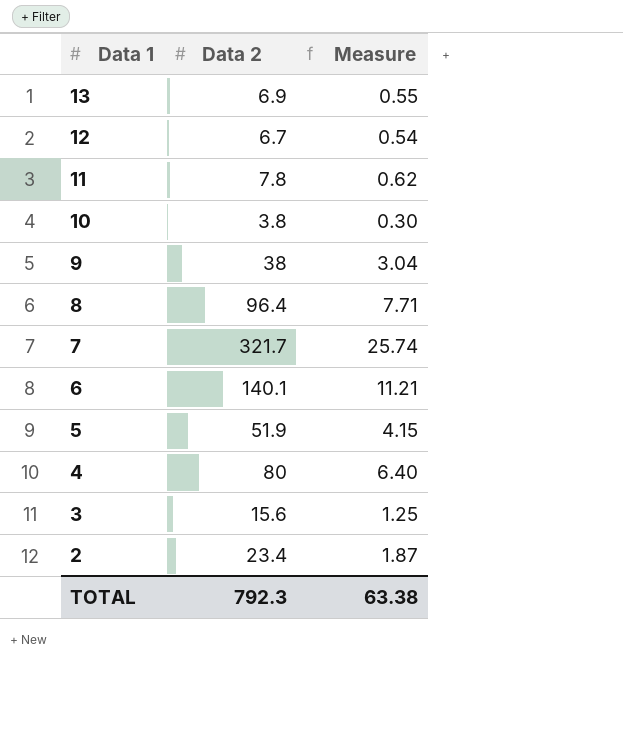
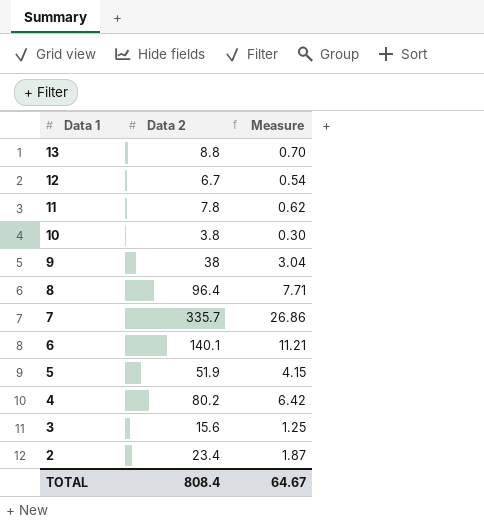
13 | Data 2: 6.9 -> 8.8
13 | Measure: 0.55 -> 0.70
7 | Data 2: 321.7 -> 335.7
7 | Measure: 25.74 -> 26.86
4 | Data 2: 80 -> 80.2
4 | Measure: 6.40 -> 6.42
TOTAL | Data 2: 792.3 -> 808.4
TOTAL | Measure: 63.38 -> 64.67

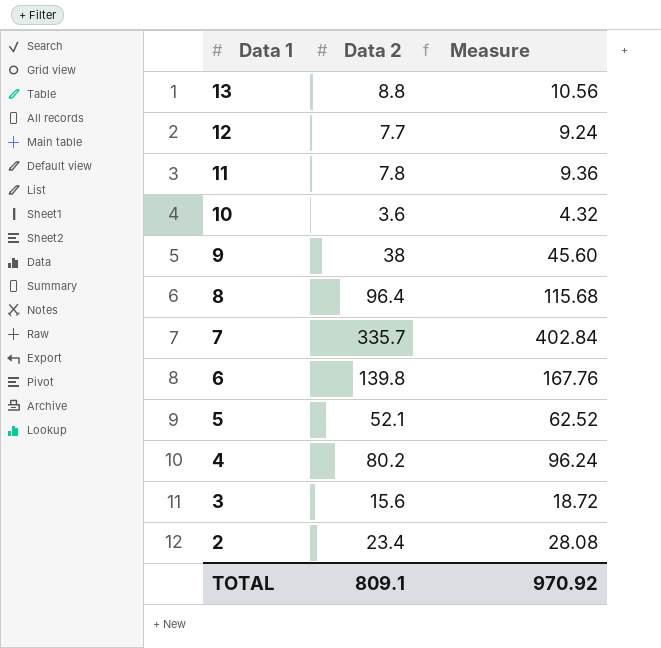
column Measure | formula: [Data 2] * 0.08 -> [Data 2] * 1.2
12 | Data 2: 6.7 -> 7.7
10 | Data 2: 3.8 -> 3.6
6 | Data 2: 140.1 -> 139.8
5 | Data 2: 51.9 -> 52.1
TOTAL | Data 2: 808.4 -> 809.1
TOTAL | Measure: 64.67 -> 970.92

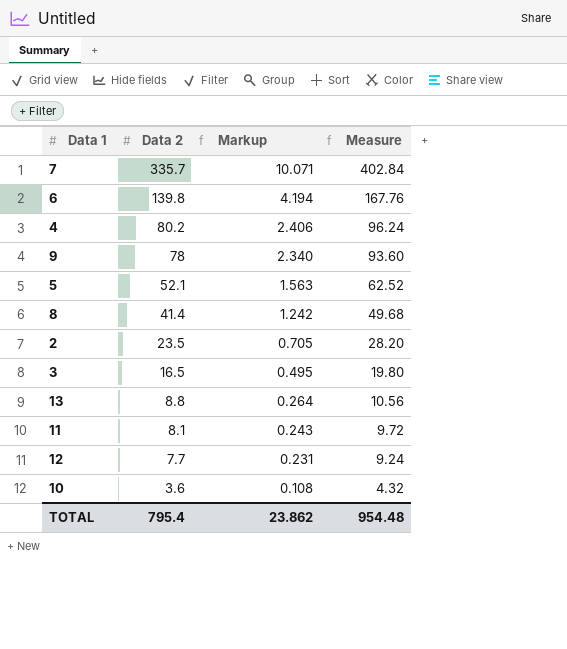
row order: Data 1 descending -> Data 2 descending
column Markup | formula: none -> [Data 2] * 0.03
9 | Data 2: 38 -> 78
9 | Measure: 45.60 -> 93.60
8 | Data 2: 96.4 -> 41.4
8 | Measure: 115.68 -> 49.68
2 | Data 2: 23.4 -> 23.5
2 | Measure: 28.08 -> 28.20
3 | Data 2: 15.6 -> 16.5
3 | Measure: 18.72 -> 19.80
11 | Data 2: 7.8 -> 8.1
11 | Measure: 9.36 -> 9.72
TOTAL | Data 2: 809.1 -> 795.4
TOTAL | Measure: 970.92 -> 954.48

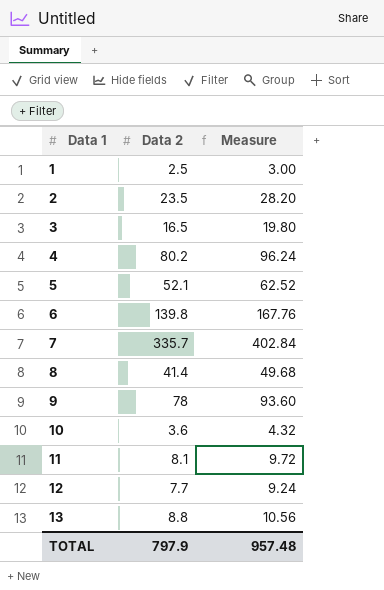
row order: Data 2 descending -> Data 1 ascending
column Markup | formula: [Data 2] * 0.03 -> none
row 1: none -> 2.5 | 3.00
TOTAL | Data 2: 795.4 -> 797.9
TOTAL | Measure: 954.48 -> 957.48

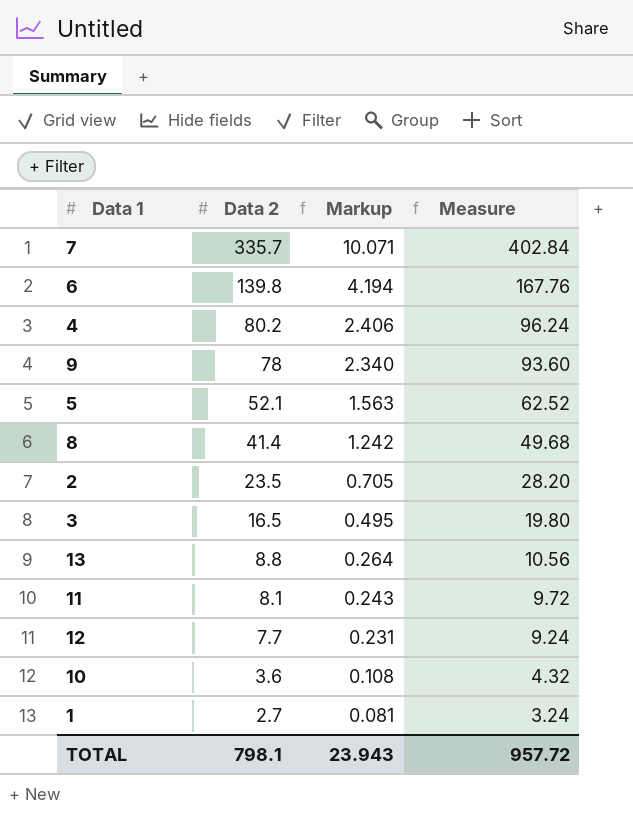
row order: Data 1 ascending -> Data 2 descending
column Markup | formula: none -> [Data 2] * 0.03
1 | Data 2: 2.5 -> 2.7
1 | Measure: 3.00 -> 3.24
TOTAL | Data 2: 797.9 -> 798.1
TOTAL | Measure: 957.48 -> 957.72

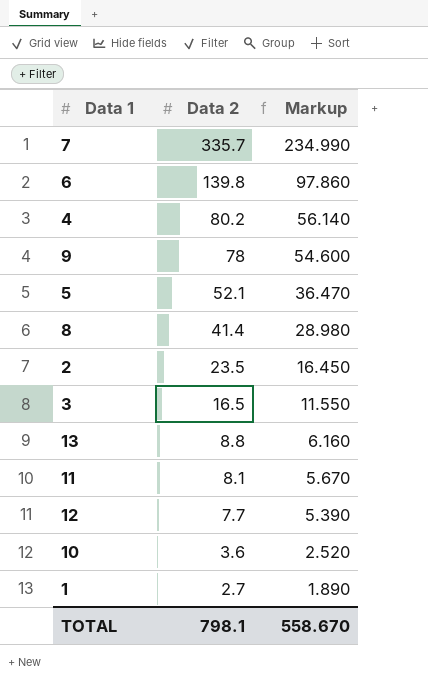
column Measure | formula: [Data 2] * 1.2 -> none
column Markup | formula: [Data 2] * 0.03 -> [Data 2] * 0.7
TOTAL | Markup: 23.943 -> 558.670

